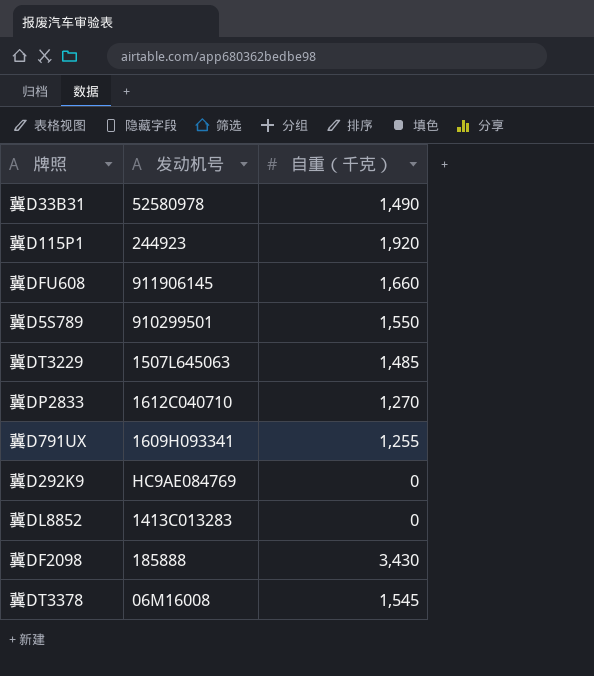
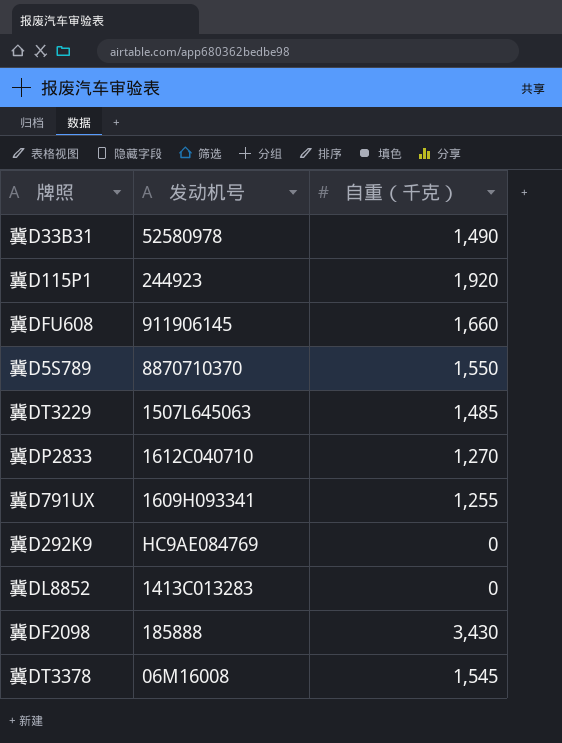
冀D5S789 | 发动机号: 910299501 -> 8870710370

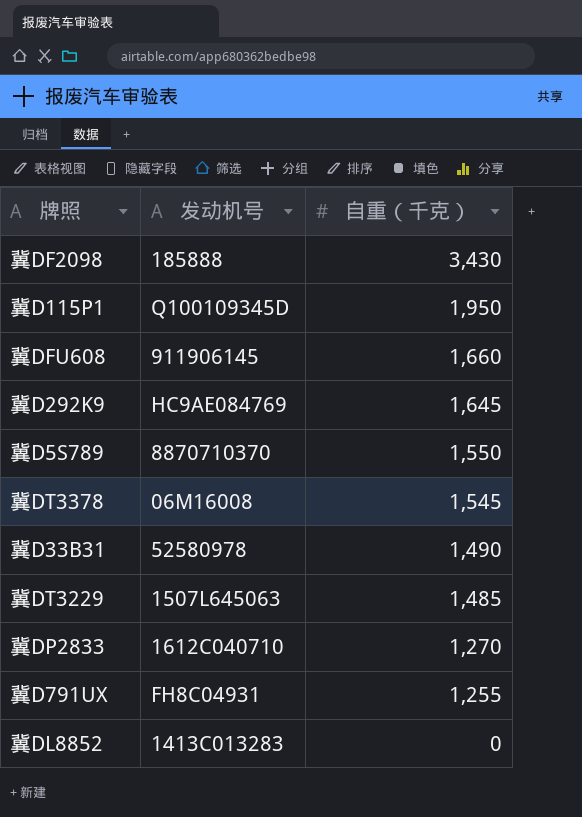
row order: none -> 自重（千克） descending
冀D115P1 | 发动机号: 244923 -> Q100109345D
冀D115P1 | 自重（千克）: 1,920 -> 1,950
冀D292K9 | 自重（千克）: 0 -> 1,645
冀D791UX | 发动机号: 1609H093341 -> FH8C04931

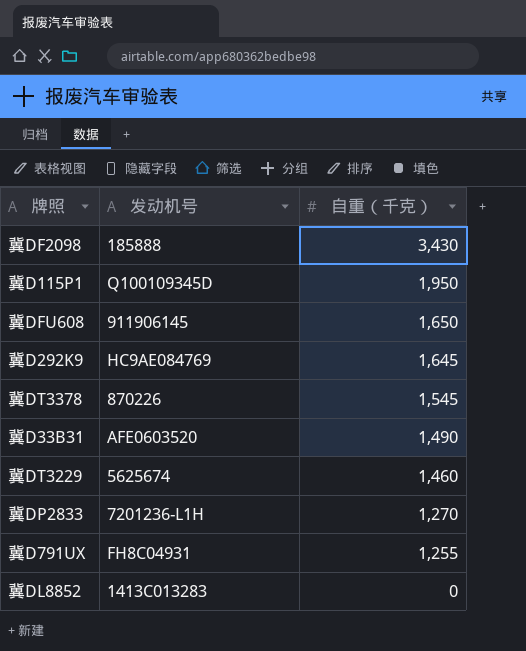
row 冀D5S789: 8870710370 | 1,550 -> none
冀DFU608 | 自重（千克）: 1,660 -> 1,650
冀DT3378 | 发动机号: 06M16008 -> 870226
冀D33B31 | 发动机号: 52580978 -> AFE0603520
冀DT3229 | 发动机号: 1507L645063 -> 5625674
冀DT3229 | 自重（千克）: 1,485 -> 1,460
冀DP2833 | 发动机号: 1612C040710 -> 7201236-L1H

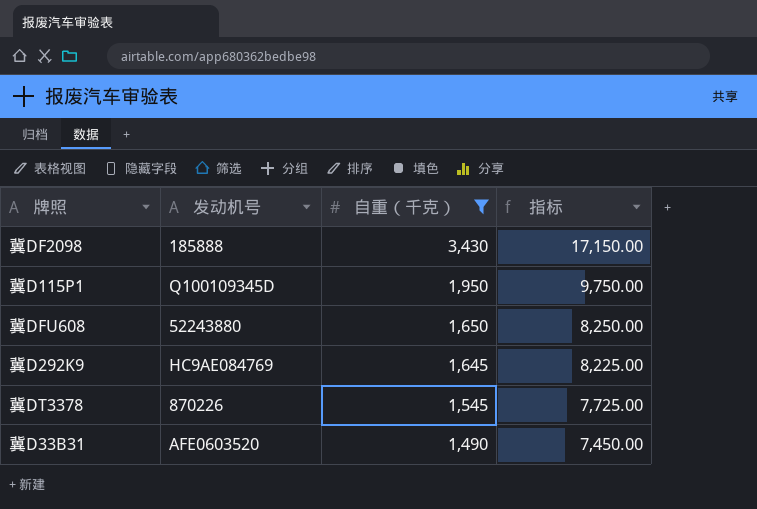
filter: none -> 自重（千克） >= 1,490
column 指标 | formula: none -> [自重（千克）] * 5
冀DFU608 | 发动机号: 911906145 -> 52243880

